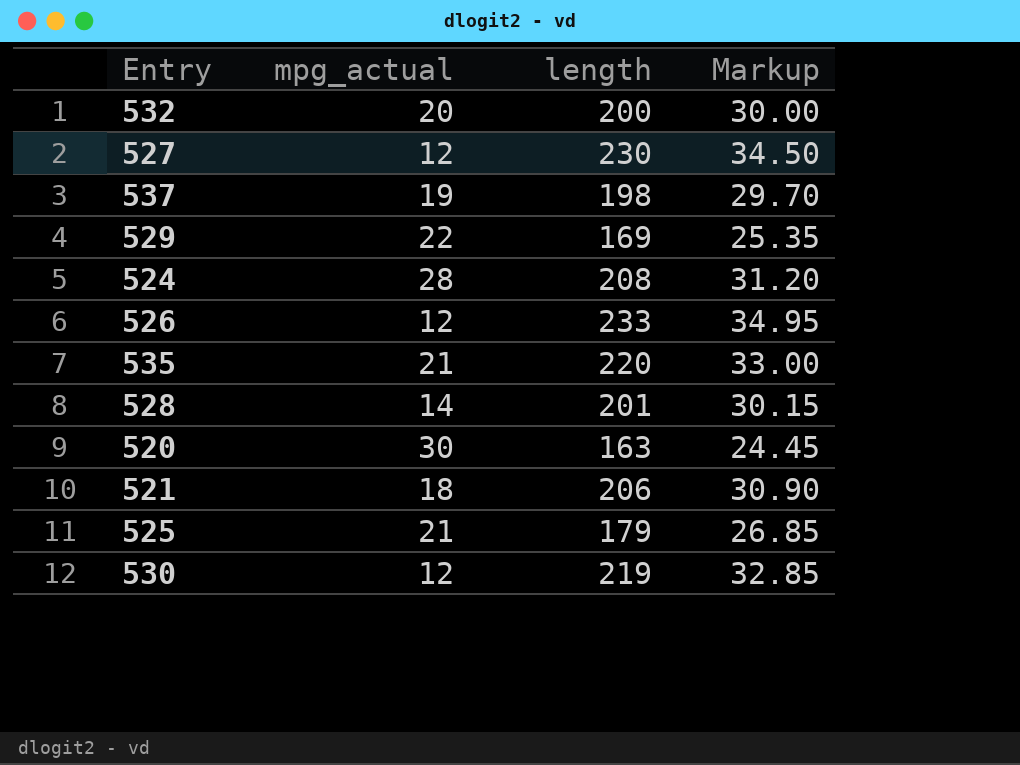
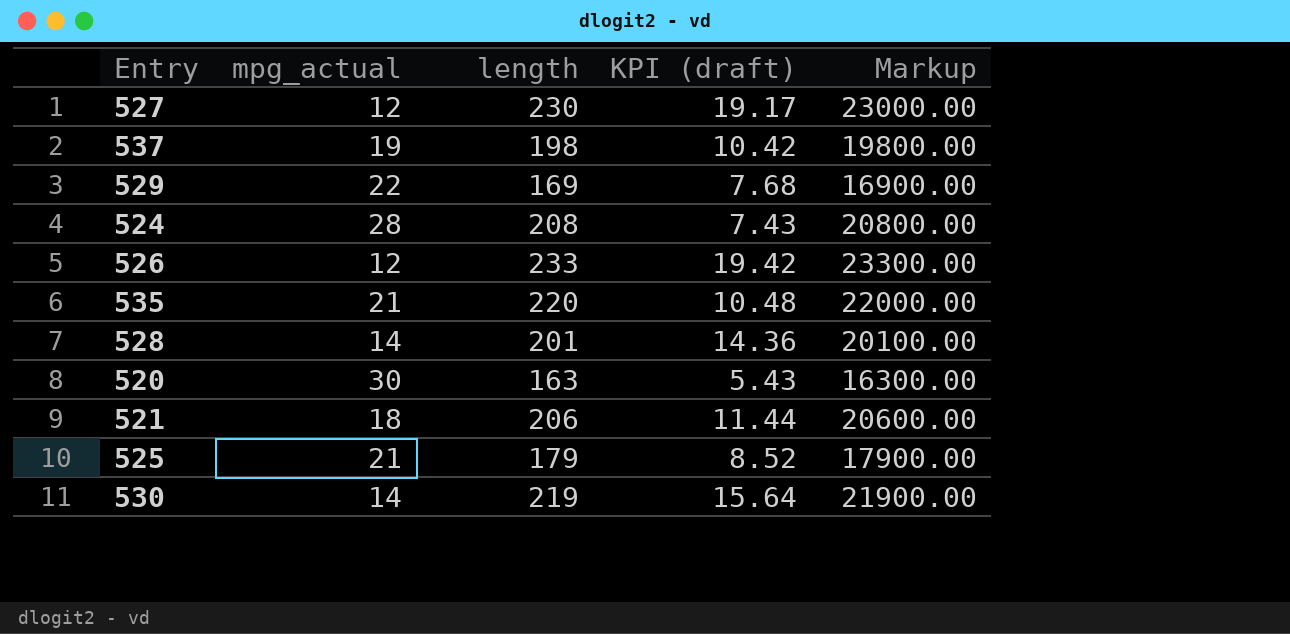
column KPI (draft) | formula: none -> [length] / [mpg_actual]
column Markup | formula: [length] * 0.15 -> [length] * 100
row 532: 20 | 200 | 30.00 -> none
530 | mpg_actual: 12 -> 14

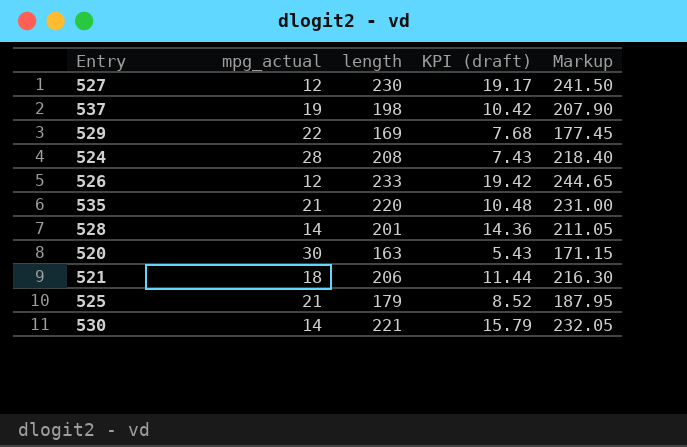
column Markup | formula: [length] * 100 -> [length] * 1.05
530 | length: 219 -> 221
530 | KPI (draft): 15.64 -> 15.79

